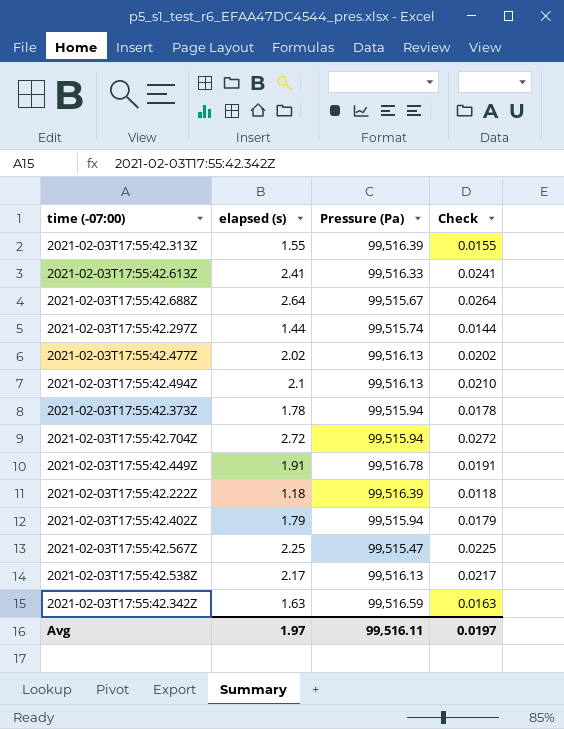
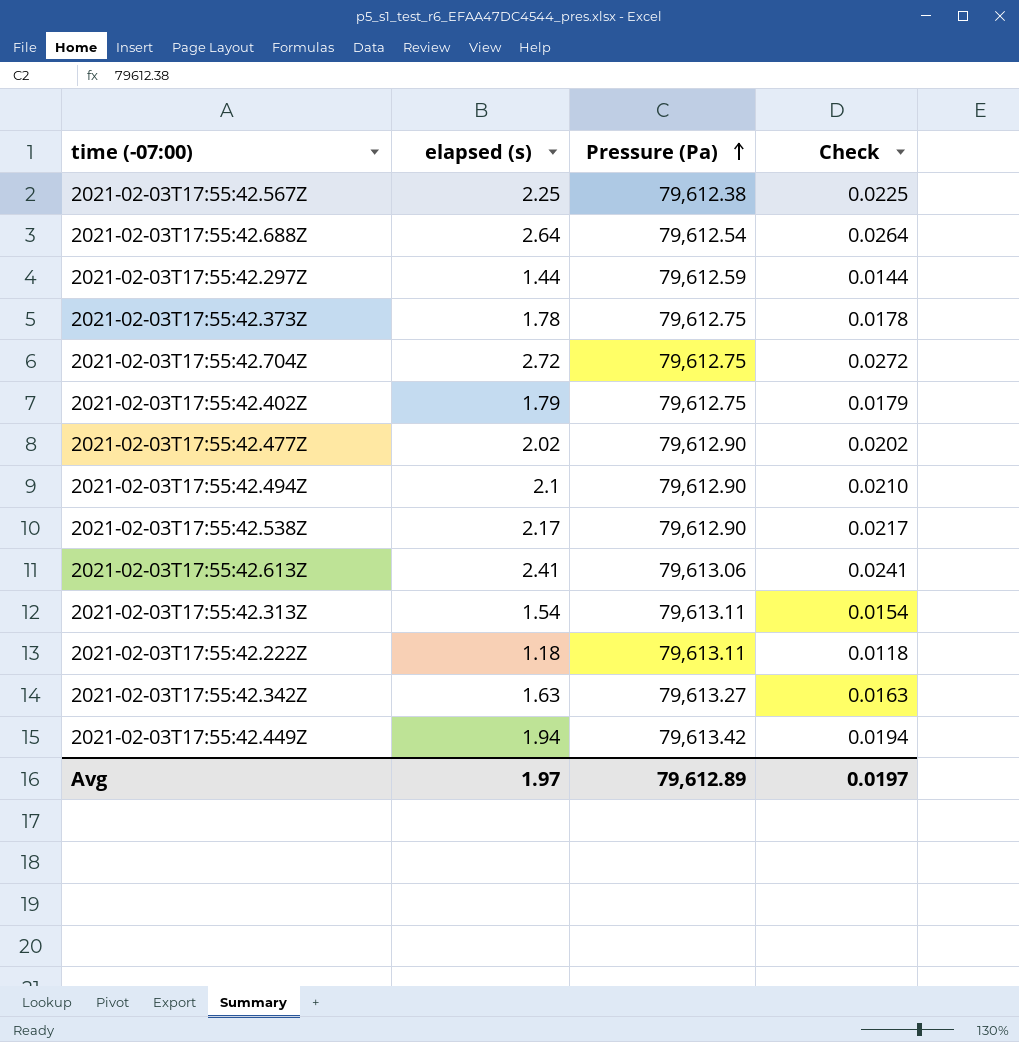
row order: none -> Pressure (Pa) ascending
2021-02-03T17:55:42.567Z | Pressure (Pa): 99,515.47 -> 79,612.38
2021-02-03T17:55:42.688Z | Pressure (Pa): 99,515.67 -> 79,612.54
2021-02-03T17:55:42.297Z | Pressure (Pa): 99,515.74 -> 79,612.59
2021-02-03T17:55:42.373Z | Pressure (Pa): 99,515.94 -> 79,612.75
2021-02-03T17:55:42.704Z | Pressure (Pa): 99,515.94 -> 79,612.75
2021-02-03T17:55:42.402Z | Pressure (Pa): 99,515.94 -> 79,612.75
2021-02-03T17:55:42.477Z | Pressure (Pa): 99,516.13 -> 79,612.90
2021-02-03T17:55:42.494Z | Pressure (Pa): 99,516.13 -> 79,612.90
2021-02-03T17:55:42.538Z | Pressure (Pa): 99,516.13 -> 79,612.90
2021-02-03T17:55:42.613Z | Pressure (Pa): 99,516.33 -> 79,613.06
2021-02-03T17:55:42.313Z | elapsed (s): 1.55 -> 1.54
2021-02-03T17:55:42.313Z | Pressure (Pa): 99,516.39 -> 79,613.11
2021-02-03T17:55:42.313Z | Check: 0.0155 -> 0.0154
2021-02-03T17:55:42.222Z | Pressure (Pa): 99,516.39 -> 79,613.11
2021-02-03T17:55:42.342Z | Pressure (Pa): 99,516.59 -> 79,613.27
2021-02-03T17:55:42.449Z | elapsed (s): 1.91 -> 1.94
2021-02-03T17:55:42.449Z | Pressure (Pa): 99,516.78 -> 79,613.42
2021-02-03T17:55:42.449Z | Check: 0.0191 -> 0.0194
Avg | Pressure (Pa): 99,516.11 -> 79,612.89

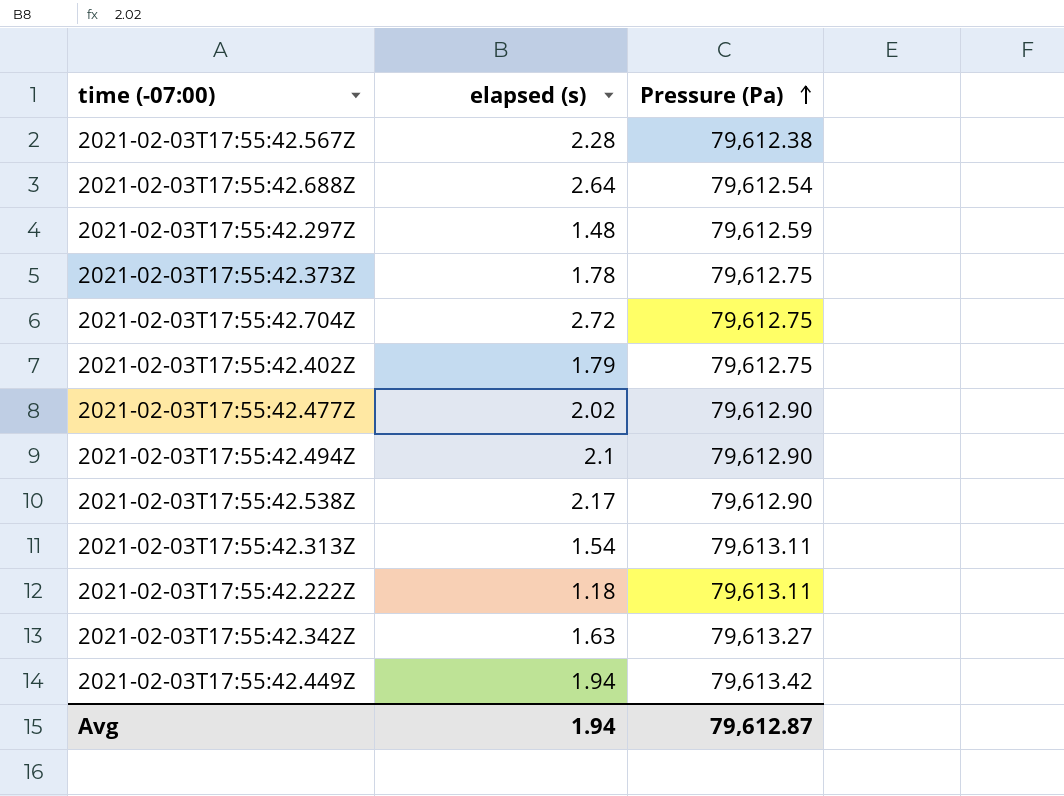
column Check | formula: [elapsed (s)] * 0.01 -> none
row 2021-02-03T17:55:42.613Z: 2.41 | 79,613.06 | 0.0241 -> none
2021-02-03T17:55:42.567Z | elapsed (s): 2.25 -> 2.28
2021-02-03T17:55:42.297Z | elapsed (s): 1.44 -> 1.48
Avg | elapsed (s): 1.97 -> 1.94
Avg | Pressure (Pa): 79,612.89 -> 79,612.87

